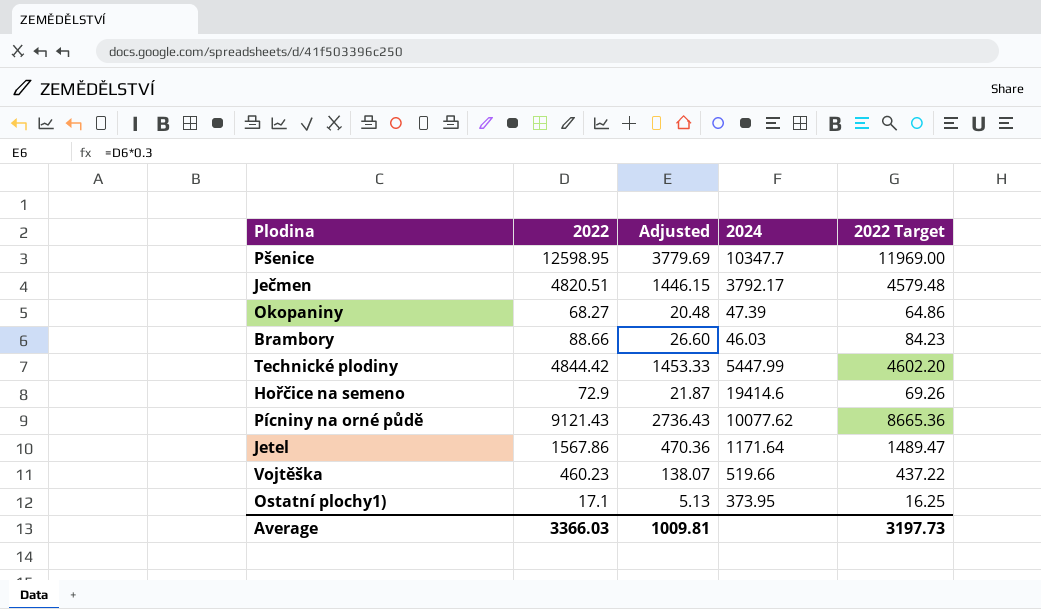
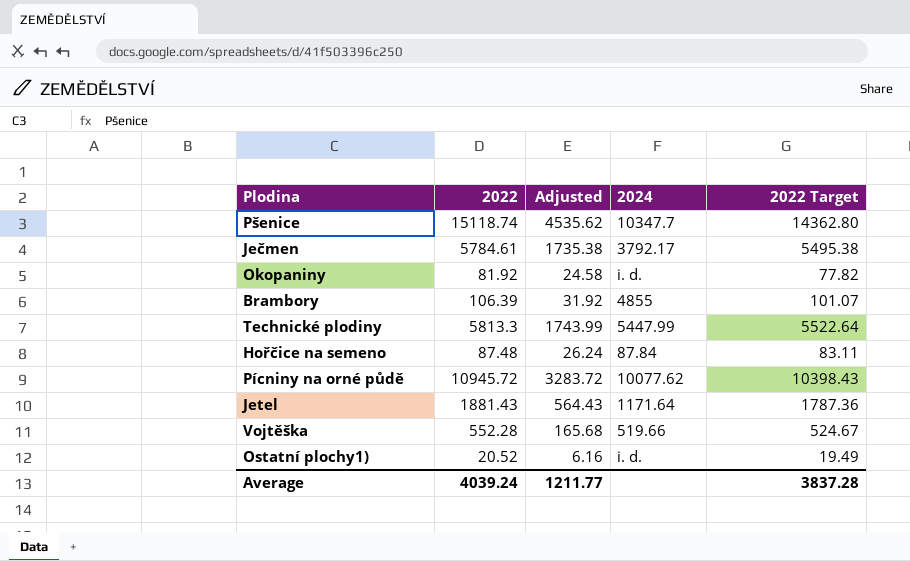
Pšenice | 2022: 12598.95 -> 15118.74
Pšenice | Adjusted: 3779.69 -> 4535.62
Pšenice | 2022 Target: 11969.00 -> 14362.80
Ječmen | 2022: 4820.51 -> 5784.61
Ječmen | Adjusted: 1446.15 -> 1735.38
Ječmen | 2022 Target: 4579.48 -> 5495.38
Okopaniny | 2022: 68.27 -> 81.92
Okopaniny | Adjusted: 20.48 -> 24.58
Okopaniny | 2024: 47.39 -> i. d.
Okopaniny | 2022 Target: 64.86 -> 77.82
Brambory | 2022: 88.66 -> 106.39
Brambory | Adjusted: 26.60 -> 31.92
Brambory | 2024: 46.03 -> 4855
Brambory | 2022 Target: 84.23 -> 101.07
Technické plodiny | 2022: 4844.42 -> 5813.3
Technické plodiny | Adjusted: 1453.33 -> 1743.99
Technické plodiny | 2022 Target: 4602.20 -> 5522.64
Hořčice na semeno | 2022: 72.9 -> 87.48
Hořčice na semeno | Adjusted: 21.87 -> 26.24
Hořčice na semeno | 2024: 19414.6 -> 87.84
Hořčice na semeno | 2022 Target: 69.26 -> 83.11
Pícniny na orné půdě | 2022: 9121.43 -> 10945.72
Pícniny na orné půdě | Adjusted: 2736.43 -> 3283.72
Pícniny na orné půdě | 2022 Target: 8665.36 -> 10398.43
Jetel | 2022: 1567.86 -> 1881.43
Jetel | Adjusted: 470.36 -> 564.43
Jetel | 2022 Target: 1489.47 -> 1787.36
Vojtěška | 2022: 460.23 -> 552.28
Vojtěška | Adjusted: 138.07 -> 165.68
Vojtěška | 2022 Target: 437.22 -> 524.67
Ostatní plochy1) | 2022: 17.1 -> 20.52
Ostatní plochy1) | Adjusted: 5.13 -> 6.16
Ostatní plochy1) | 2024: 373.95 -> i. d.
Ostatní plochy1) | 2022 Target: 16.25 -> 19.49
Average | 2022: 3366.03 -> 4039.24
Average | Adjusted: 1009.81 -> 1211.77
Average | 2022 Target: 3197.73 -> 3837.28

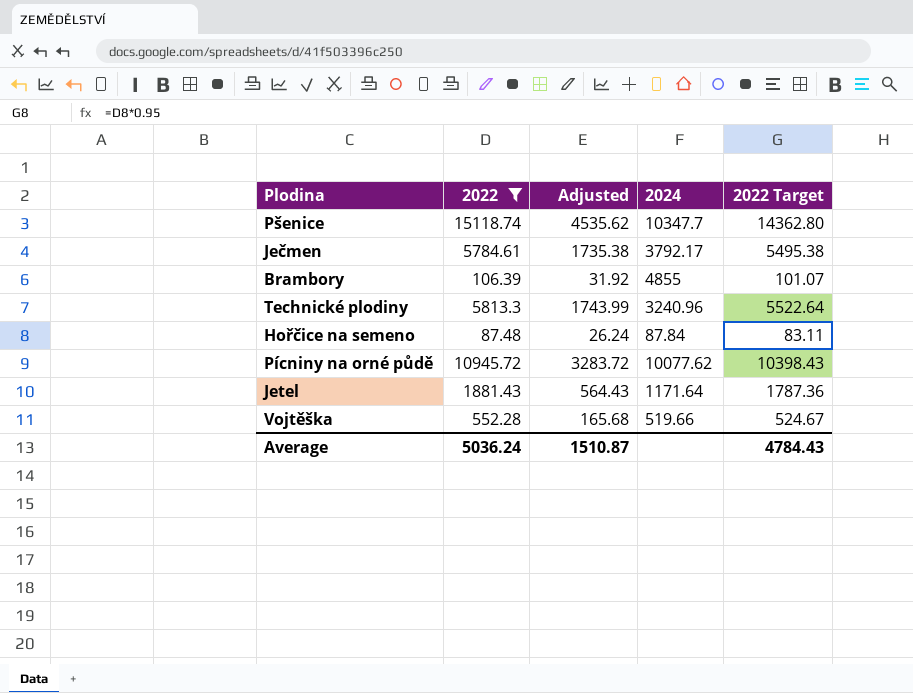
filter: none -> 2022 >= 87.48
Technické plodiny | 2024: 5447.99 -> 3240.96
Average | 2022: 4039.24 -> 5036.24
Average | Adjusted: 1211.77 -> 1510.87
Average | 2022 Target: 3837.28 -> 4784.43

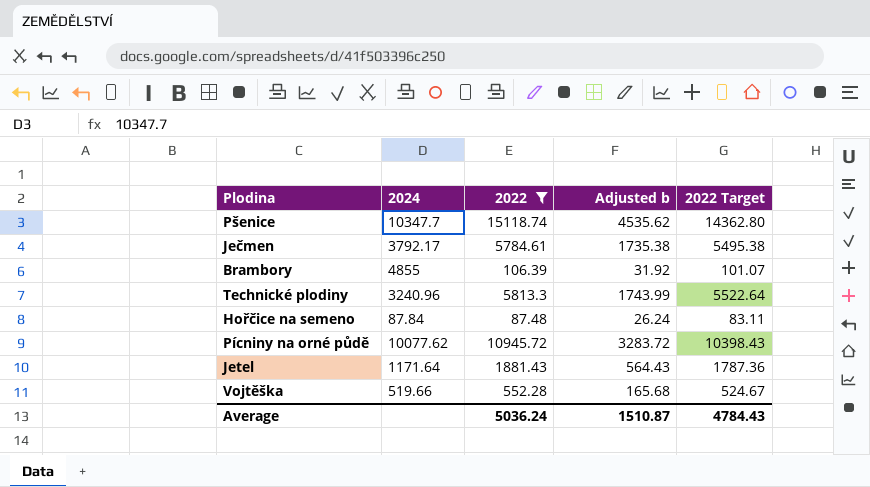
column 2024 | position: 4 -> 2
column name: Adjusted -> Adjusted b

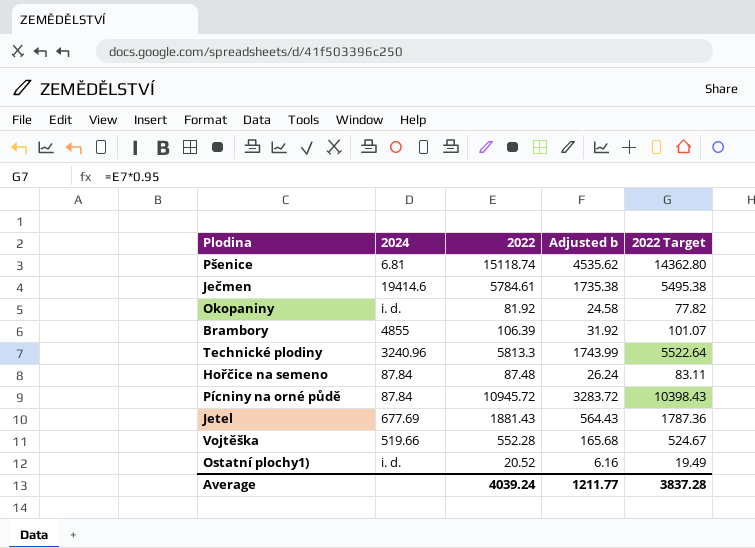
filter: 2022 >= 87.48 -> none
Pšenice | 2024: 10347.7 -> 6.81
Ječmen | 2024: 3792.17 -> 19414.6
Pícniny na orné půdě | 2024: 10077.62 -> 87.84
Jetel | 2024: 1171.64 -> 677.69
Average | 2022: 5036.24 -> 4039.24
Average | Adjusted b: 1510.87 -> 1211.77
Average | 2022 Target: 4784.43 -> 3837.28

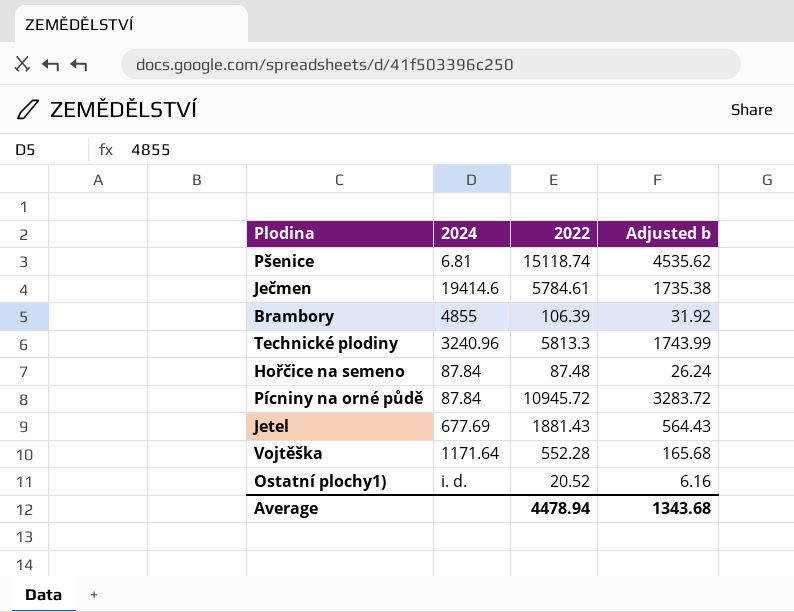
column 2022 Target | formula: [2022] * 0.95 -> none
row Okopaniny: i. d. | 81.92 | 24.58 | 77.82 -> none
Vojtěška | 2024: 519.66 -> 1171.64
Average | 2022: 4039.24 -> 4478.94
Average | Adjusted b: 1211.77 -> 1343.68

